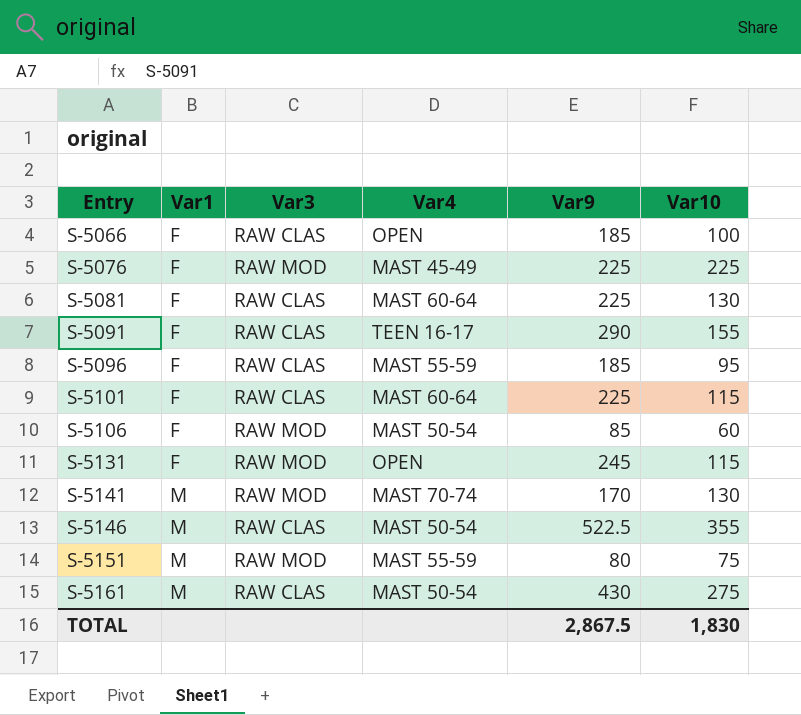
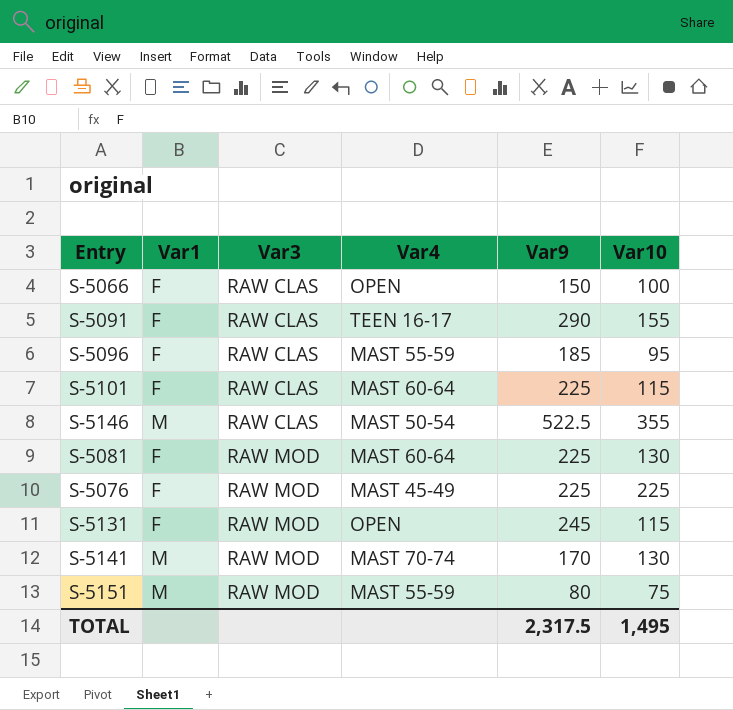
row order: Entry ascending -> Var3 ascending
row S-5106: F | RAW MOD | MAST 50-54 | 85 | 60 -> none
row S-5161: M | RAW CLAS | MAST 50-54 | 430 | 275 -> none
S-5066 | Var9: 185 -> 150
S-5081 | Var3: RAW CLAS -> RAW MOD
TOTAL | Var9: 2,867.5 -> 2,317.5
TOTAL | Var10: 1,830 -> 1,495

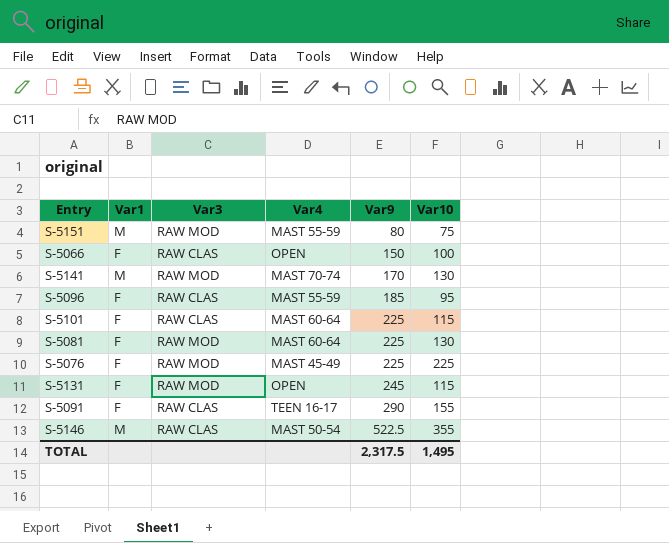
row order: Var3 ascending -> Var9 ascending

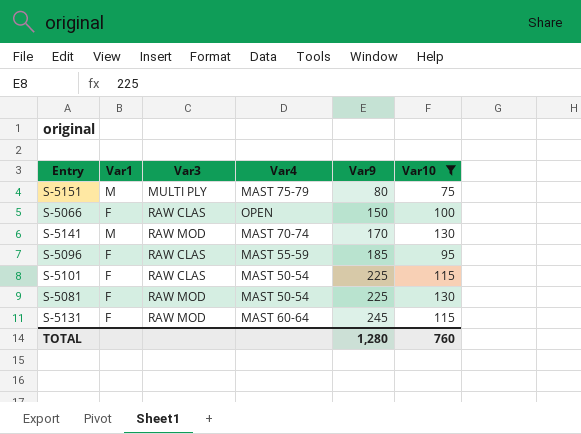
filter: none -> Var10 <= 130
S-5151 | Var3: RAW MOD -> MULTI PLY
S-5151 | Var4: MAST 55-59 -> MAST 75-79
S-5101 | Var4: MAST 60-64 -> MAST 50-54
S-5081 | Var4: MAST 60-64 -> MAST 50-54
S-5131 | Var4: OPEN -> MAST 60-64
TOTAL | Var9: 2,317.5 -> 1,280
TOTAL | Var10: 1,495 -> 760

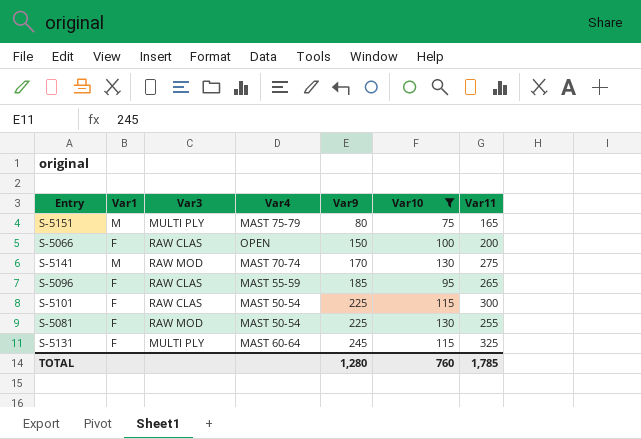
column Var11 | position: none -> 7
S-5131 | Var3: RAW MOD -> MULTI PLY

